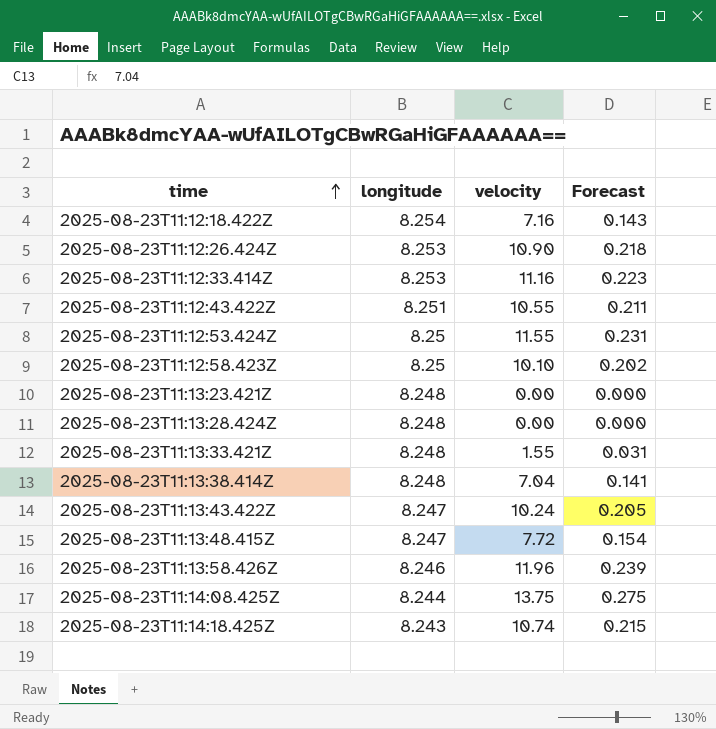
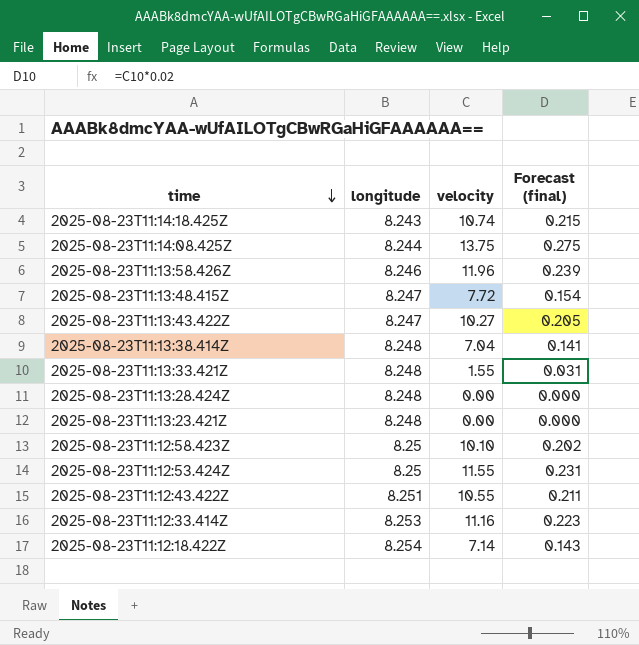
row order: time ascending -> time descending
column name: Forecast -> Forecast (final)
row 2025-08-23T11:12:26.424Z: 8.253 | 10.90 | 0.218 -> none
2025-08-23T11:13:43.422Z | velocity: 10.24 -> 10.27
2025-08-23T11:12:18.422Z | velocity: 7.16 -> 7.14

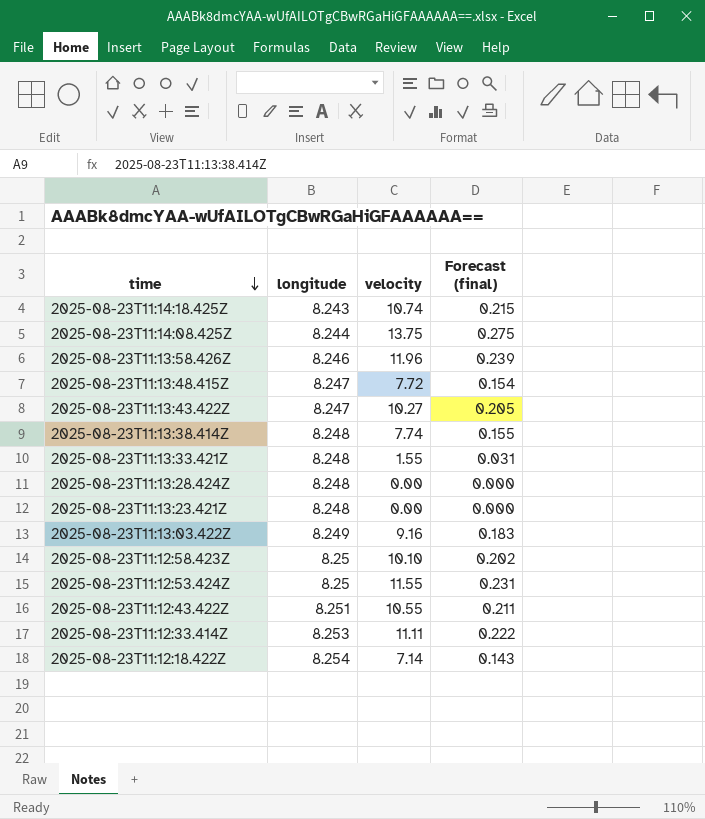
2025-08-23T11:13:38.414Z | velocity: 7.04 -> 7.74
2025-08-23T11:13:38.414Z | Forecast (final): 0.141 -> 0.155
row 2025-08-23T11:13:03.422Z: none -> 8.249 | 9.16 | 0.183
2025-08-23T11:12:33.414Z | velocity: 11.16 -> 11.11
2025-08-23T11:12:33.414Z | Forecast (final): 0.223 -> 0.222

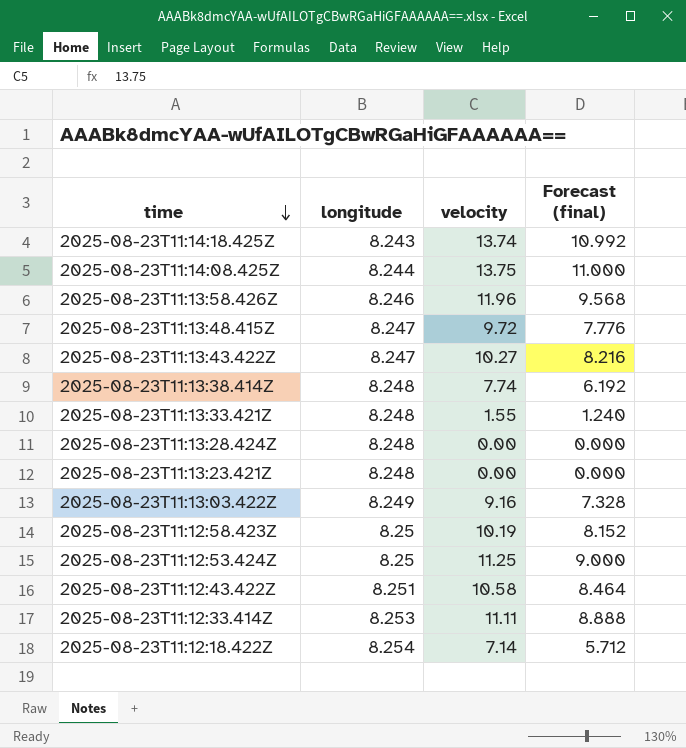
column Forecast (final) | formula: [velocity] * 0.02 -> [velocity] * 0.8
2025-08-23T11:14:18.425Z | velocity: 10.74 -> 13.74
2025-08-23T11:13:48.415Z | velocity: 7.72 -> 9.72
2025-08-23T11:12:58.423Z | velocity: 10.10 -> 10.19
2025-08-23T11:12:53.424Z | velocity: 11.55 -> 11.25
2025-08-23T11:12:43.422Z | velocity: 10.55 -> 10.58

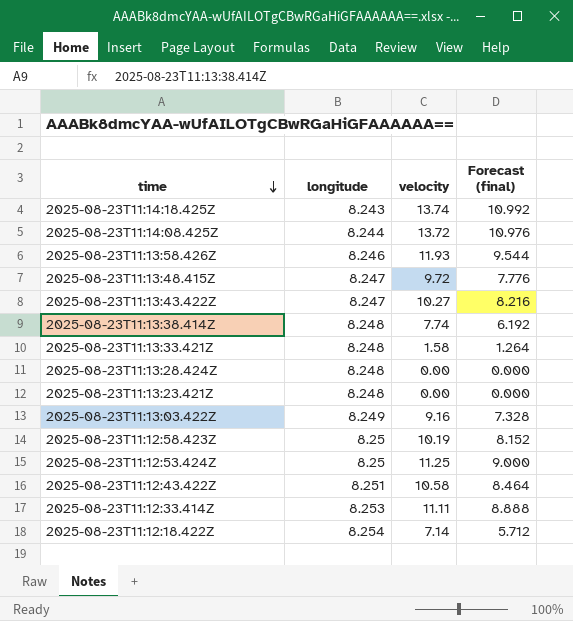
2025-08-23T11:14:08.425Z | velocity: 13.75 -> 13.72
2025-08-23T11:14:08.425Z | Forecast (final): 11.000 -> 10.976
2025-08-23T11:13:58.426Z | velocity: 11.96 -> 11.93
2025-08-23T11:13:58.426Z | Forecast (final): 9.568 -> 9.544
2025-08-23T11:13:33.421Z | velocity: 1.55 -> 1.58
2025-08-23T11:13:33.421Z | Forecast (final): 1.240 -> 1.264

